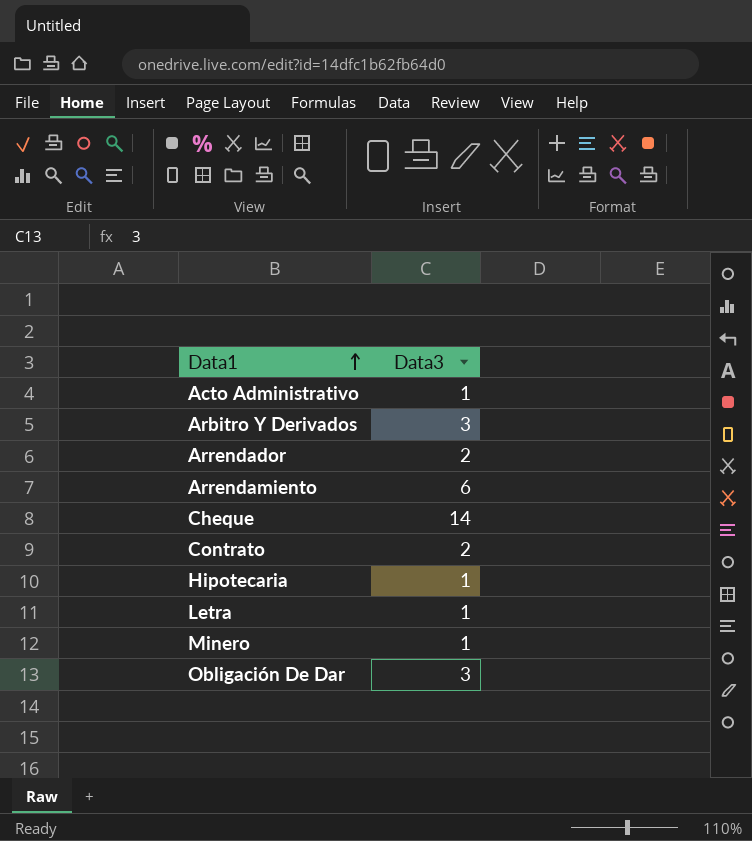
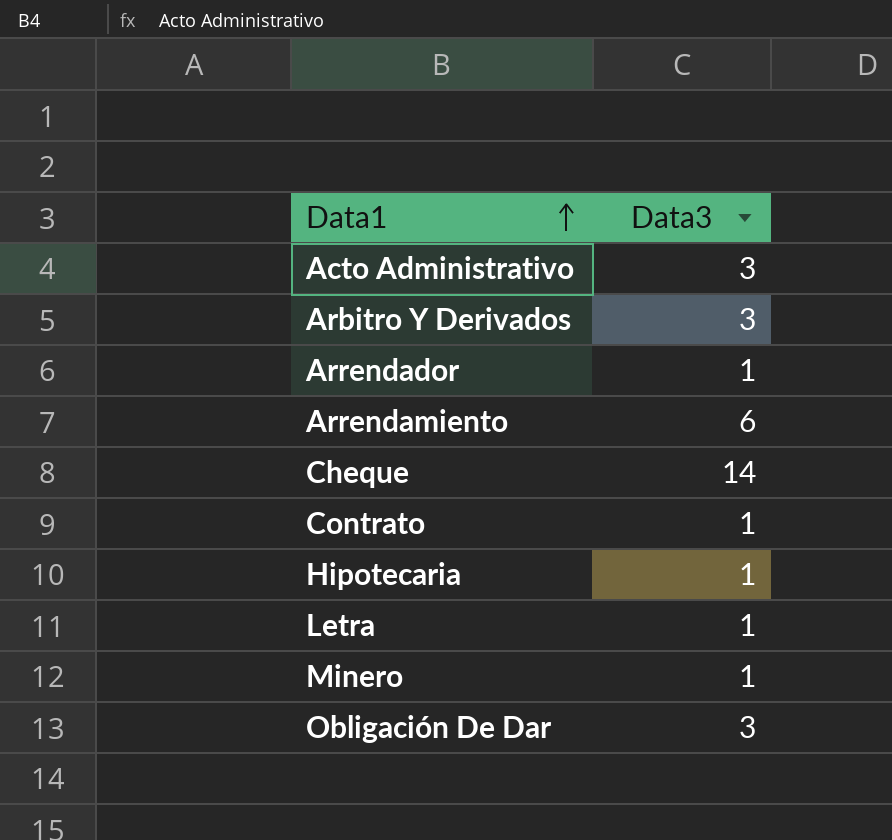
Acto Administrativo | Data3: 1 -> 3
Arrendador | Data3: 2 -> 1
Contrato | Data3: 2 -> 1

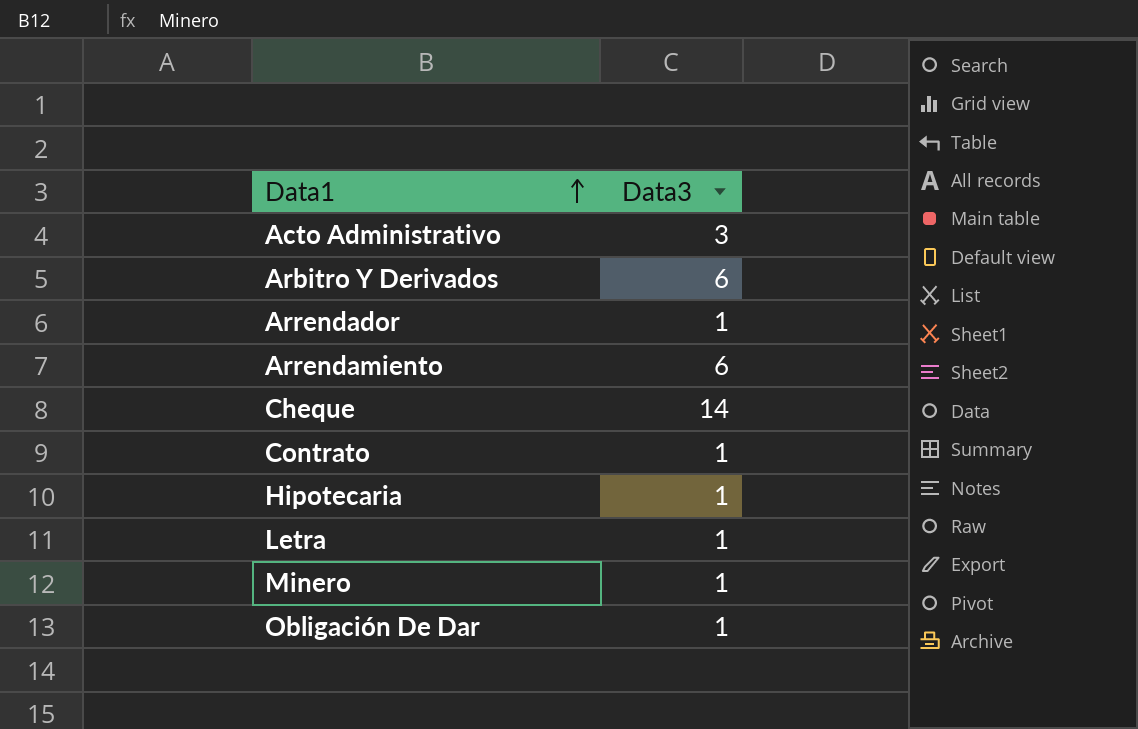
Arbitro Y Derivados | Data3: 3 -> 6
Obligación De Dar | Data3: 3 -> 1

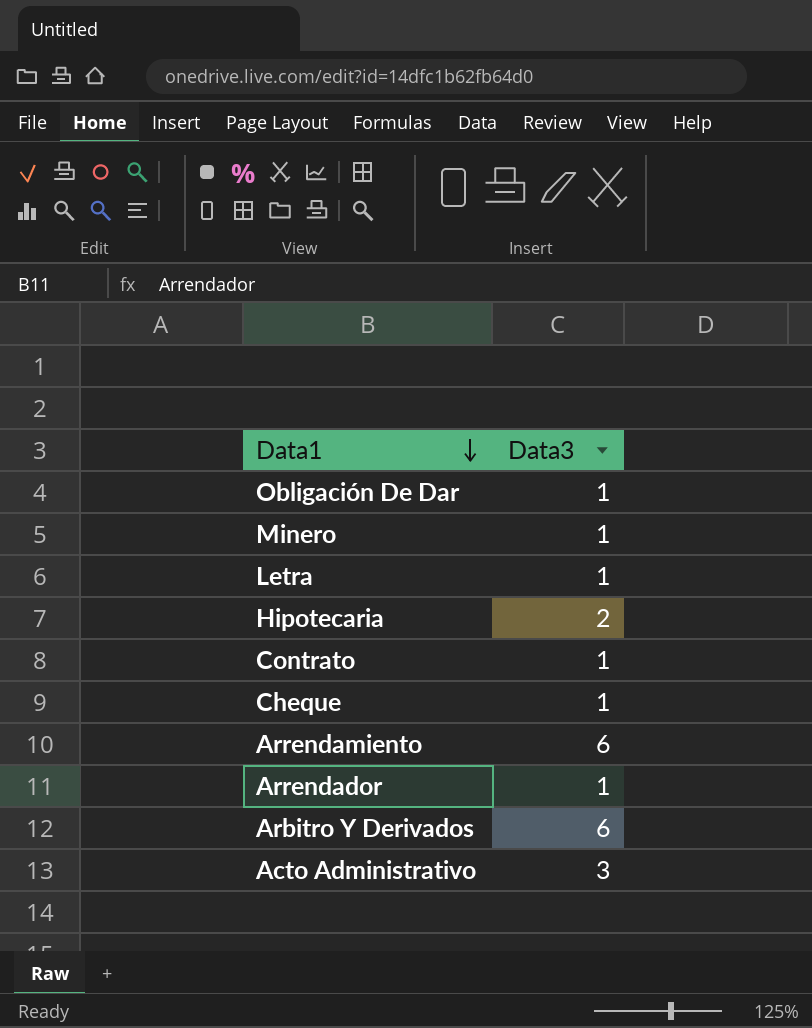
row order: Data1 ascending -> Data1 descending
Hipotecaria | Data3: 1 -> 2
Cheque | Data3: 14 -> 1

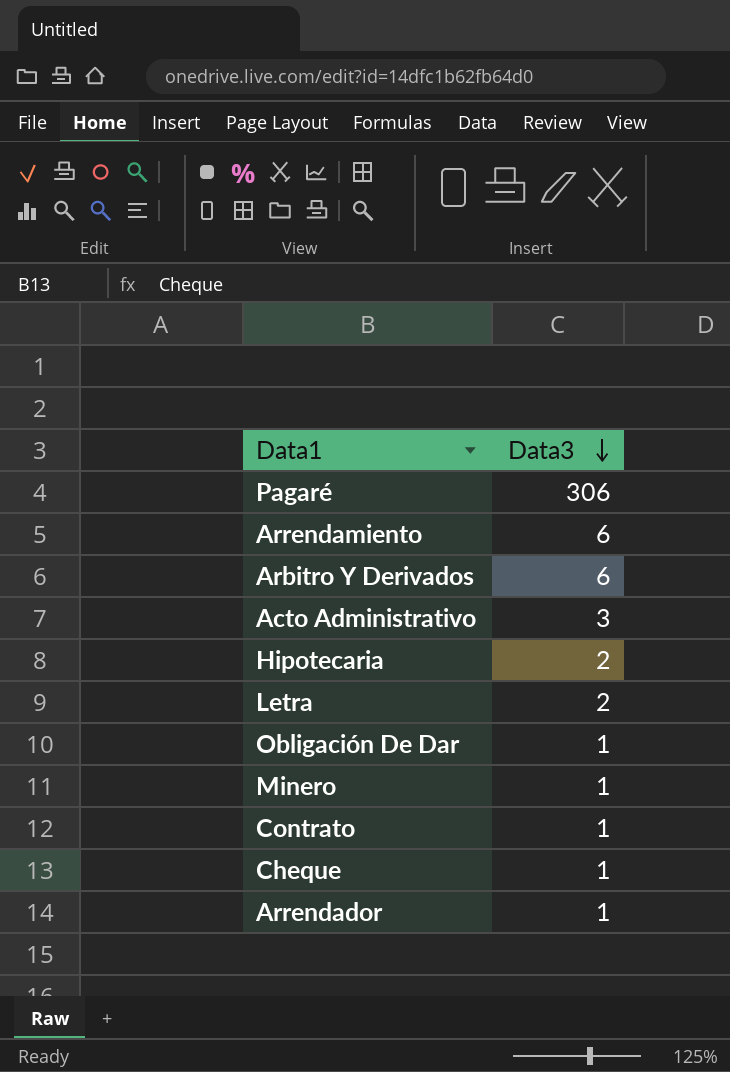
row order: Data1 descending -> Data3 descending
row Pagaré: none -> 306
Letra | Data3: 1 -> 2

